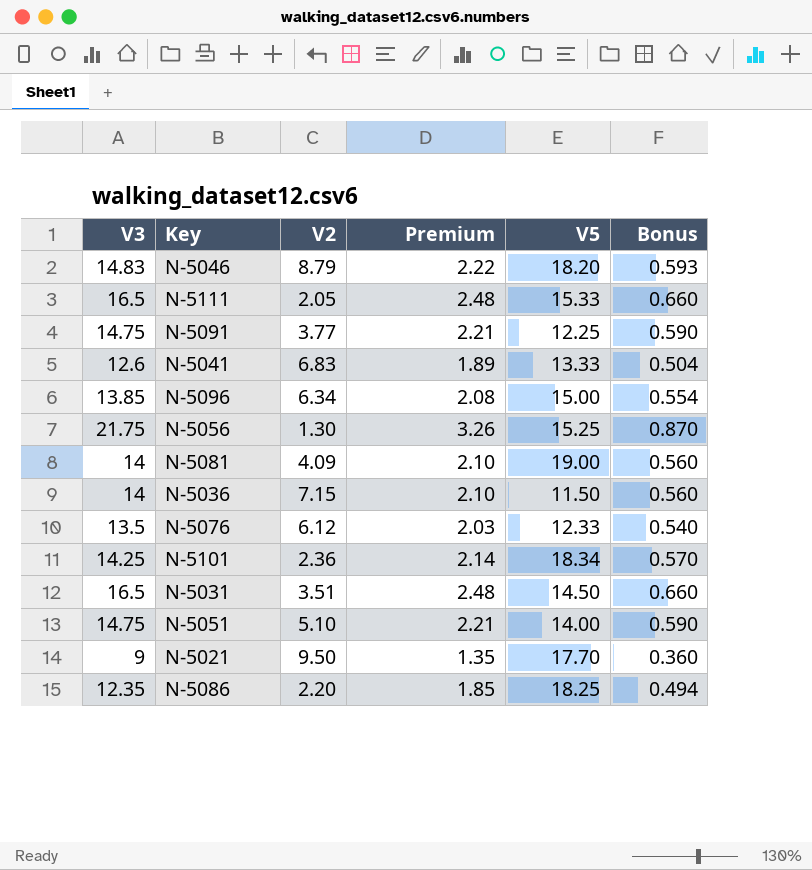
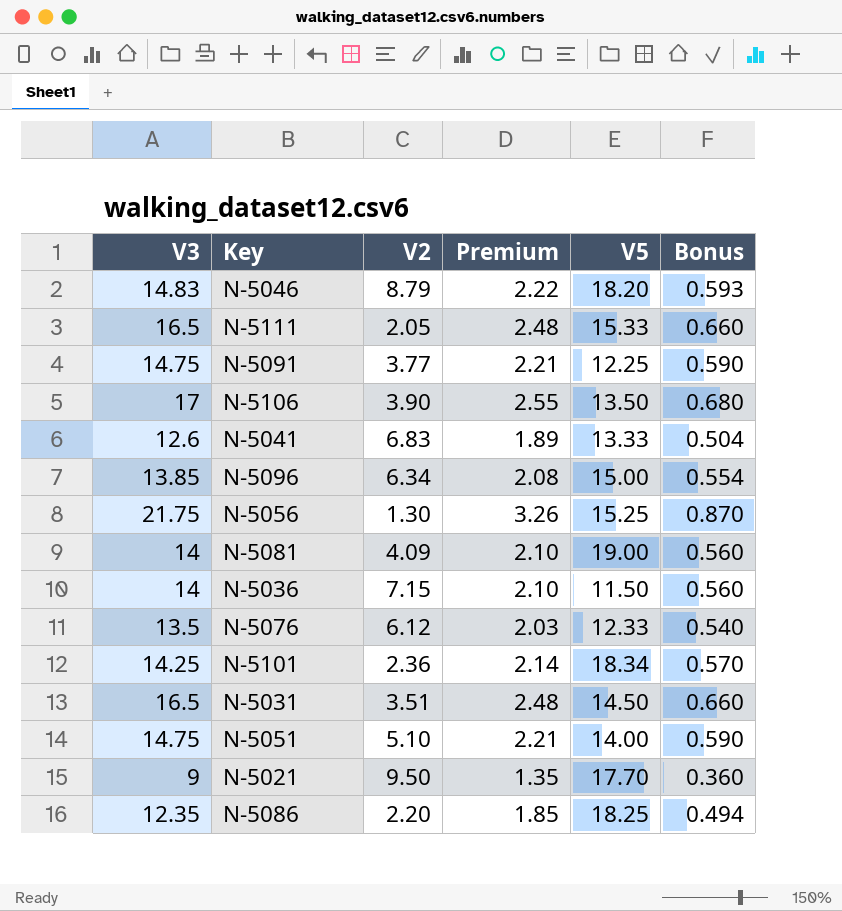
row N-5106: none -> 17 | 3.90 | 2.55 | 13.50 | 0.680

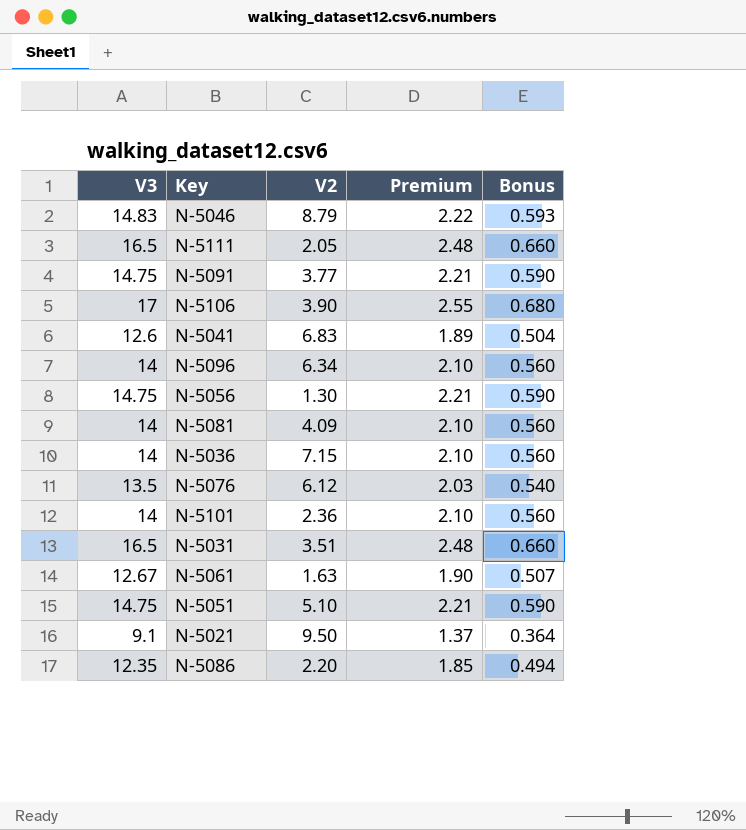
column V5 | position: 5 -> none
N-5096 | V3: 13.85 -> 14
N-5096 | Premium: 2.08 -> 2.10
N-5096 | Bonus: 0.554 -> 0.560
N-5056 | V3: 21.75 -> 14.75
N-5056 | Premium: 3.26 -> 2.21
N-5056 | Bonus: 0.870 -> 0.590
N-5101 | V3: 14.25 -> 14
N-5101 | Premium: 2.14 -> 2.10
N-5101 | Bonus: 0.570 -> 0.560
row N-5061: none -> 12.67 | 1.63 | 1.90 | 0.507
N-5021 | V3: 9 -> 9.1
N-5021 | Premium: 1.35 -> 1.37
N-5021 | Bonus: 0.360 -> 0.364

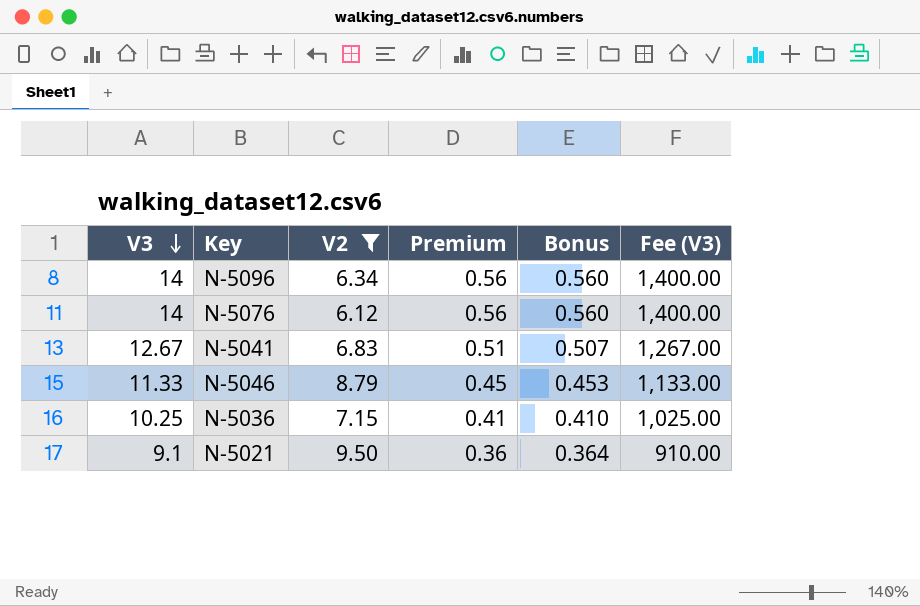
filter: none -> V2 >= 6.12
row order: none -> V3 descending
column Premium | formula: [V3] * 0.15 -> [V3] * 0.04
column Fee (V3) | formula: none -> [V3] * 100
N-5076 | V3: 13.5 -> 14
N-5076 | Bonus: 0.540 -> 0.560
N-5041 | V3: 12.6 -> 12.67
N-5041 | Bonus: 0.504 -> 0.507
N-5046 | V3: 14.83 -> 11.33
N-5046 | Bonus: 0.593 -> 0.453
N-5036 | V3: 14 -> 10.25
N-5036 | Bonus: 0.560 -> 0.410

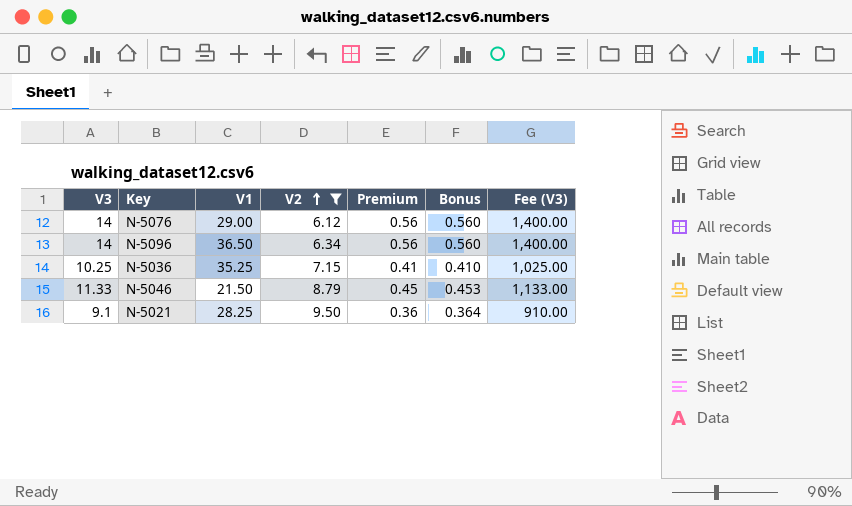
row order: V3 descending -> V2 ascending
column V1 | position: none -> 3
row N-5041: 12.67 | 6.83 | 0.51 | 0.507 | 1,267.00 -> none

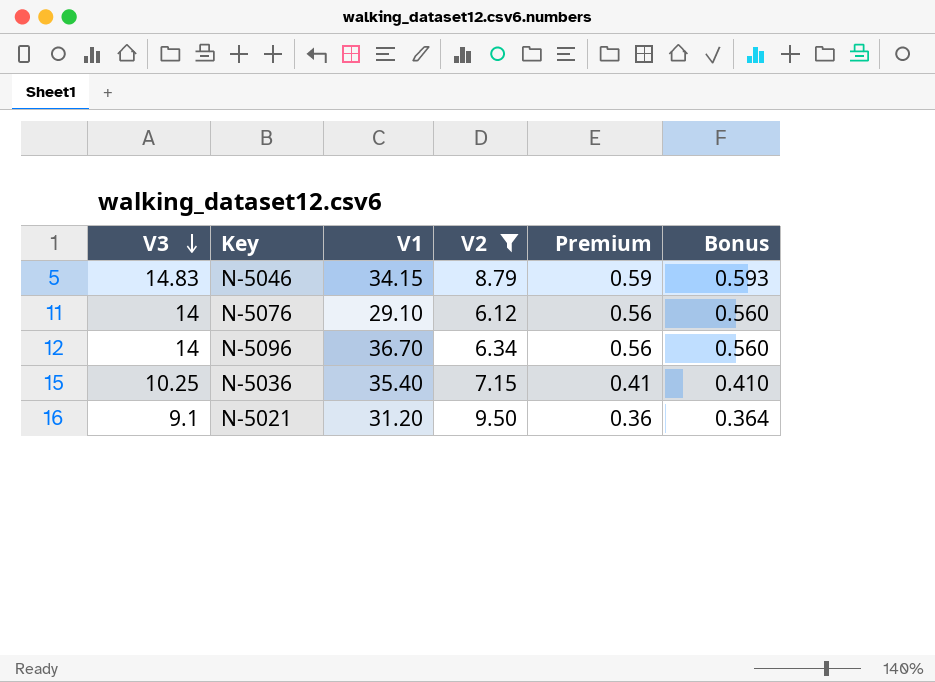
row order: V2 ascending -> V3 descending
column Fee (V3) | formula: [V3] * 100 -> none
N-5046 | V3: 11.33 -> 14.83
N-5046 | V1: 21.50 -> 34.15
N-5046 | Premium: 0.45 -> 0.59
N-5046 | Bonus: 0.453 -> 0.593
N-5076 | V1: 29.00 -> 29.10
N-5096 | V1: 36.50 -> 36.70
N-5036 | V1: 35.25 -> 35.40
N-5021 | V1: 28.25 -> 31.20

